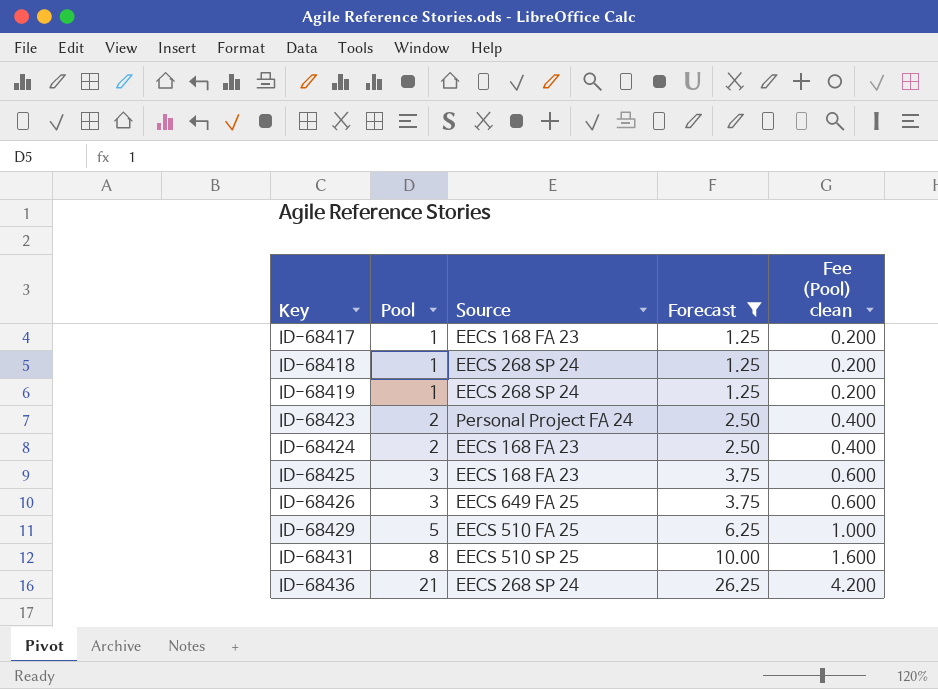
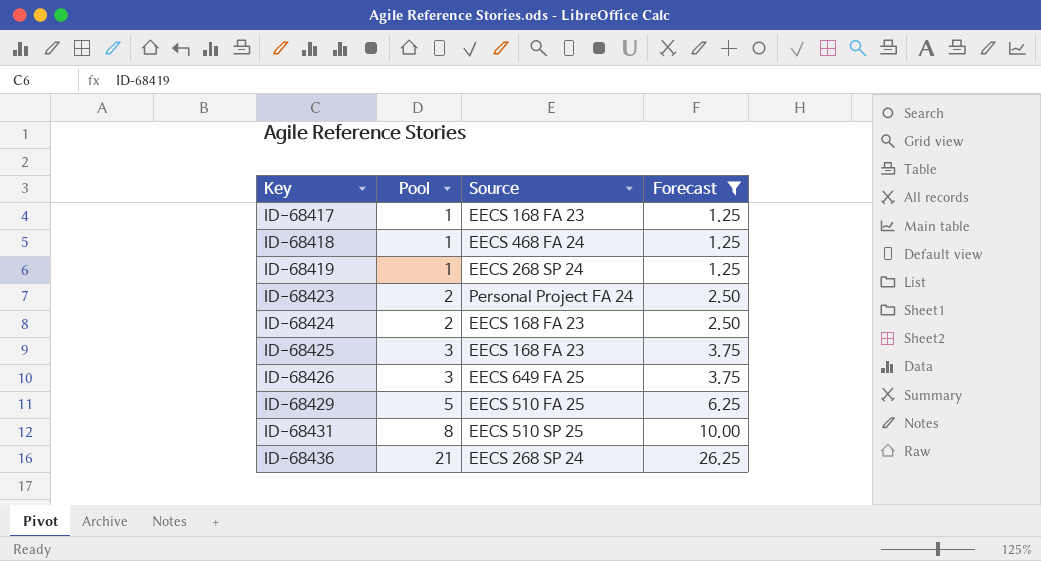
column Fee (Pool) clean | formula: [Pool] * 0.2 -> none
ID-68418 | Source: EECS 268 SP 24 -> EECS 468 FA 24

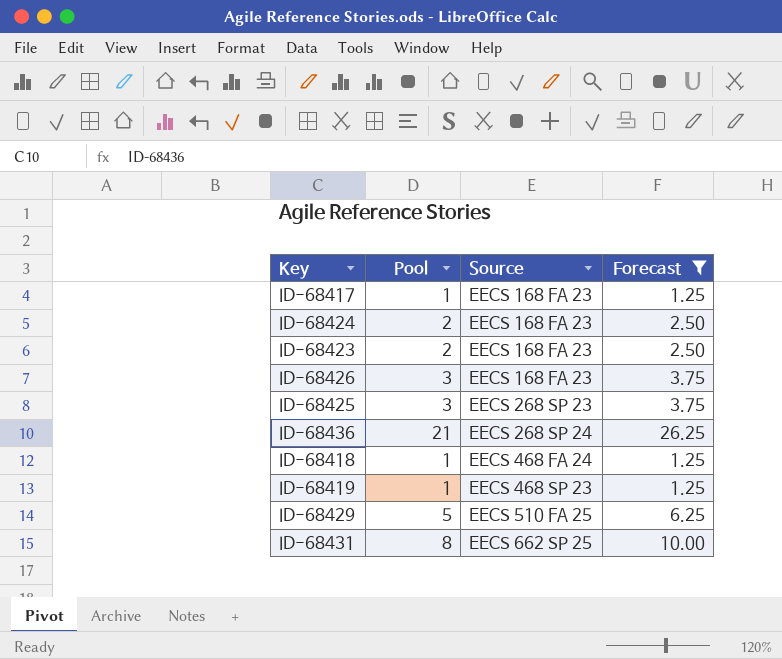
row order: Key ascending -> Source ascending
ID-68423 | Source: Personal Project FA 24 -> EECS 168 FA 23
ID-68426 | Source: EECS 649 FA 25 -> EECS 168 FA 23
ID-68425 | Source: EECS 168 FA 23 -> EECS 268 SP 23
ID-68419 | Source: EECS 268 SP 24 -> EECS 468 SP 23
ID-68431 | Source: EECS 510 SP 25 -> EECS 662 SP 25

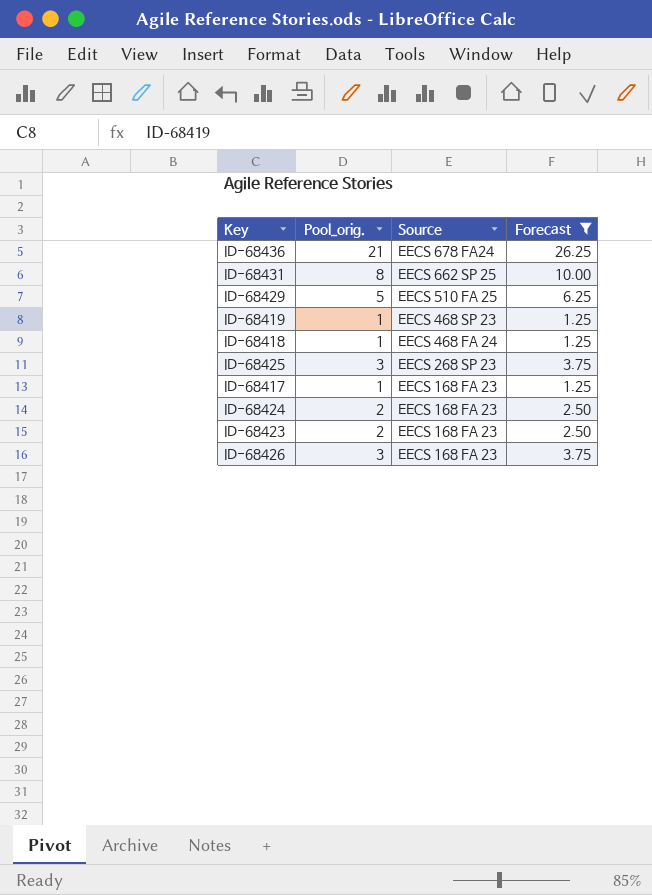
row order: Source ascending -> Source descending
column name: Pool -> Pool_orig.
ID-68436 | Source: EECS 268 SP 24 -> EECS 678 FA24

